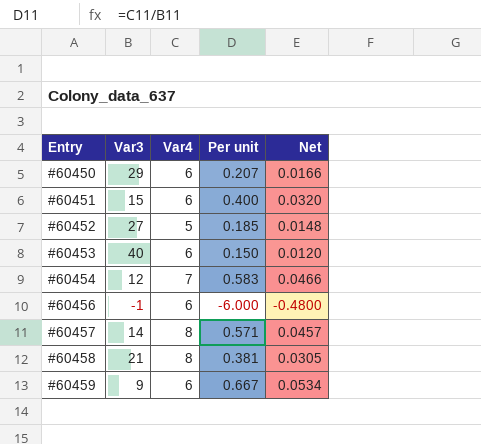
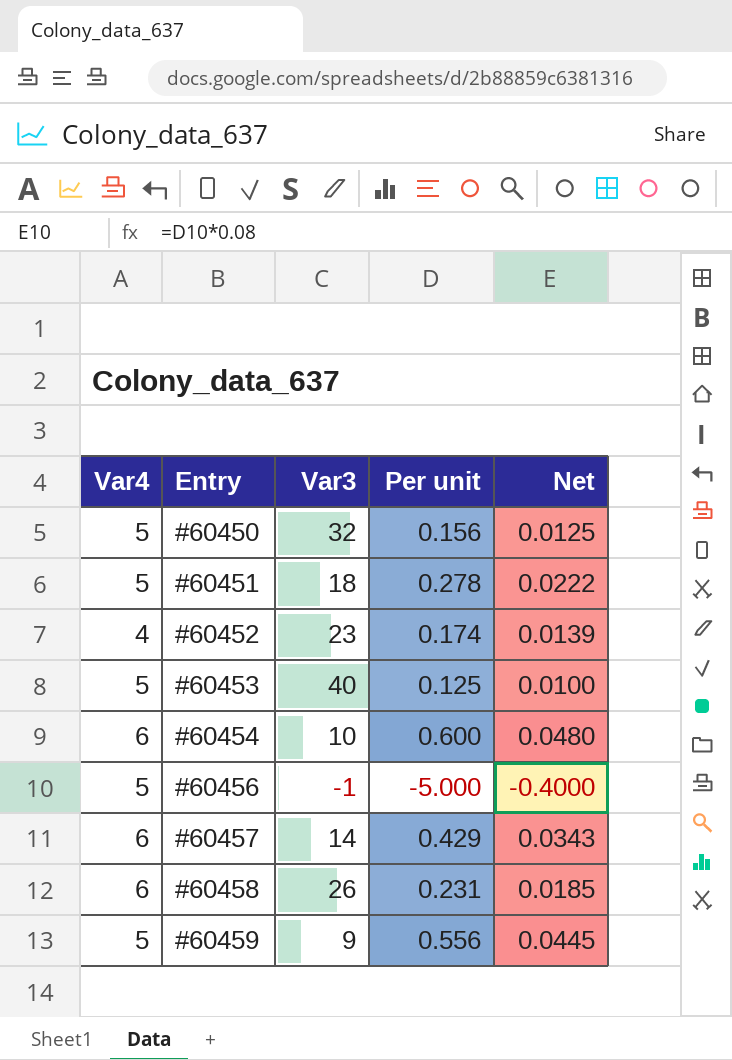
column Var4 | position: 3 -> 1
#60450 | Var4: 6 -> 5
#60450 | Var3: 29 -> 32
#60450 | Per unit: 0.207 -> 0.156
#60450 | Net: 0.0166 -> 0.0125
#60451 | Var4: 6 -> 5
#60451 | Var3: 15 -> 18
#60451 | Per unit: 0.400 -> 0.278
#60451 | Net: 0.0320 -> 0.0222
#60452 | Var4: 5 -> 4
#60452 | Var3: 27 -> 23
#60452 | Per unit: 0.185 -> 0.174
#60452 | Net: 0.0148 -> 0.0139
#60453 | Var4: 6 -> 5
#60453 | Per unit: 0.150 -> 0.125
#60453 | Net: 0.0120 -> 0.0100
#60454 | Var4: 7 -> 6
#60454 | Var3: 12 -> 10
#60454 | Per unit: 0.583 -> 0.600
#60454 | Net: 0.0466 -> 0.0480
#60456 | Var4: 6 -> 5
#60456 | Per unit: -6.000 -> -5.000
#60456 | Net: -0.4800 -> -0.4000
#60457 | Var4: 8 -> 6
#60457 | Per unit: 0.571 -> 0.429
#60457 | Net: 0.0457 -> 0.0343
#60458 | Var4: 8 -> 6
#60458 | Var3: 21 -> 26
#60458 | Per unit: 0.381 -> 0.231
#60458 | Net: 0.0305 -> 0.0185
#60459 | Var4: 6 -> 5
#60459 | Per unit: 0.667 -> 0.556
#60459 | Net: 0.0534 -> 0.0445

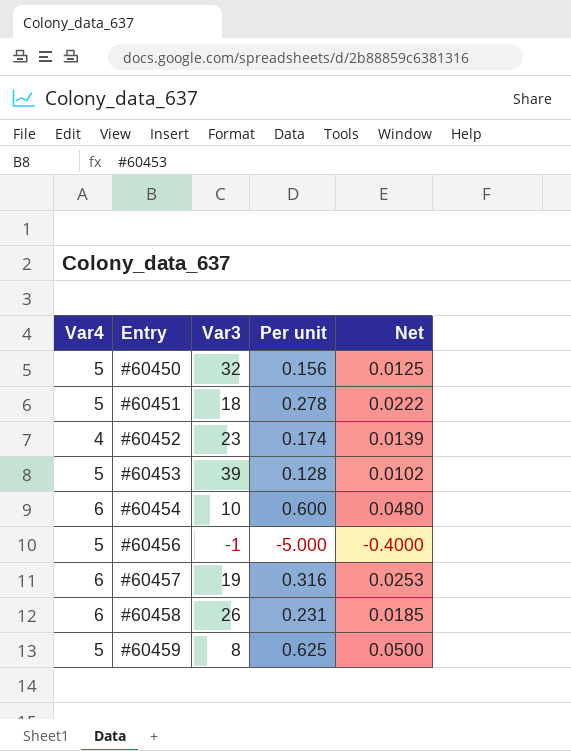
#60453 | Var3: 40 -> 39
#60453 | Per unit: 0.125 -> 0.128
#60453 | Net: 0.0100 -> 0.0102
#60457 | Var3: 14 -> 19
#60457 | Per unit: 0.429 -> 0.316
#60457 | Net: 0.0343 -> 0.0253
#60459 | Var3: 9 -> 8
#60459 | Per unit: 0.556 -> 0.625
#60459 | Net: 0.0445 -> 0.0500

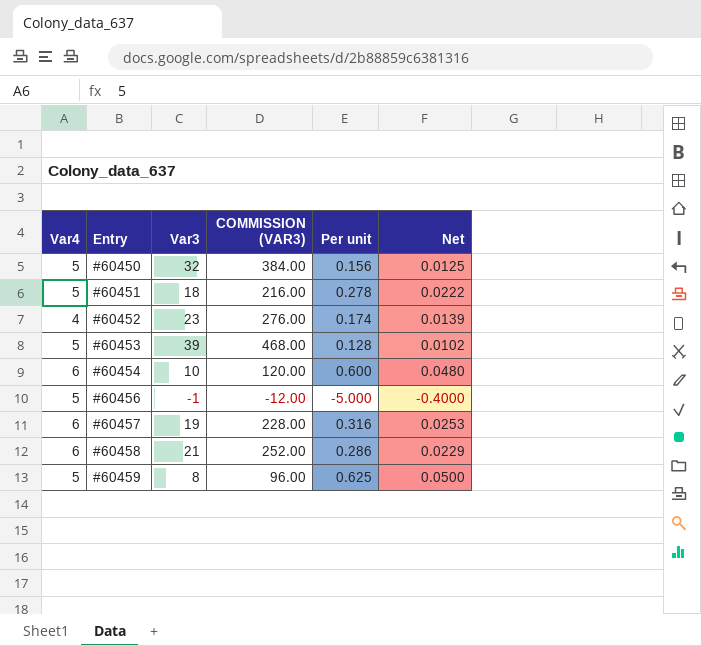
column COMMISSION (VAR3) | formula: none -> [Var3] * 12
#60458 | Var3: 26 -> 21
#60458 | Per unit: 0.231 -> 0.286
#60458 | Net: 0.0185 -> 0.0229

